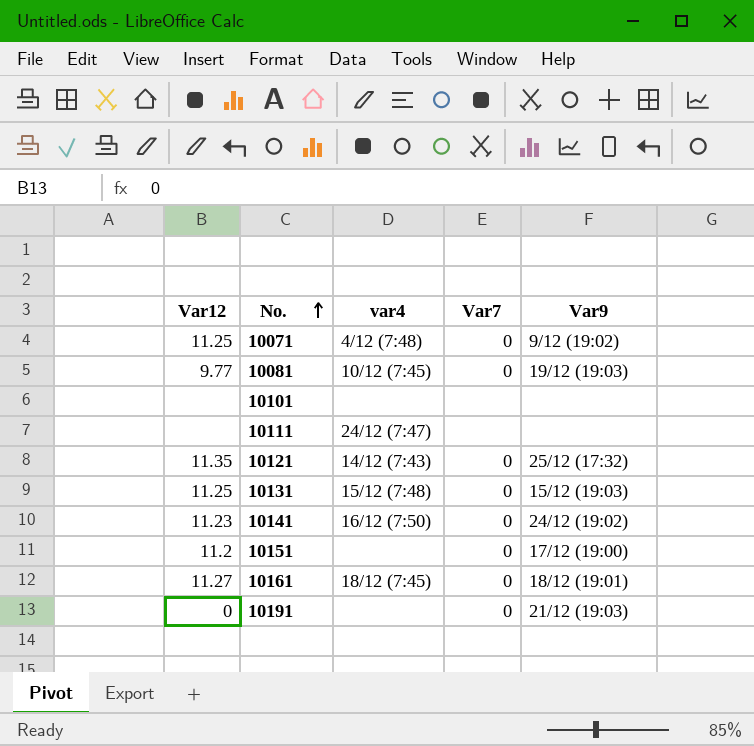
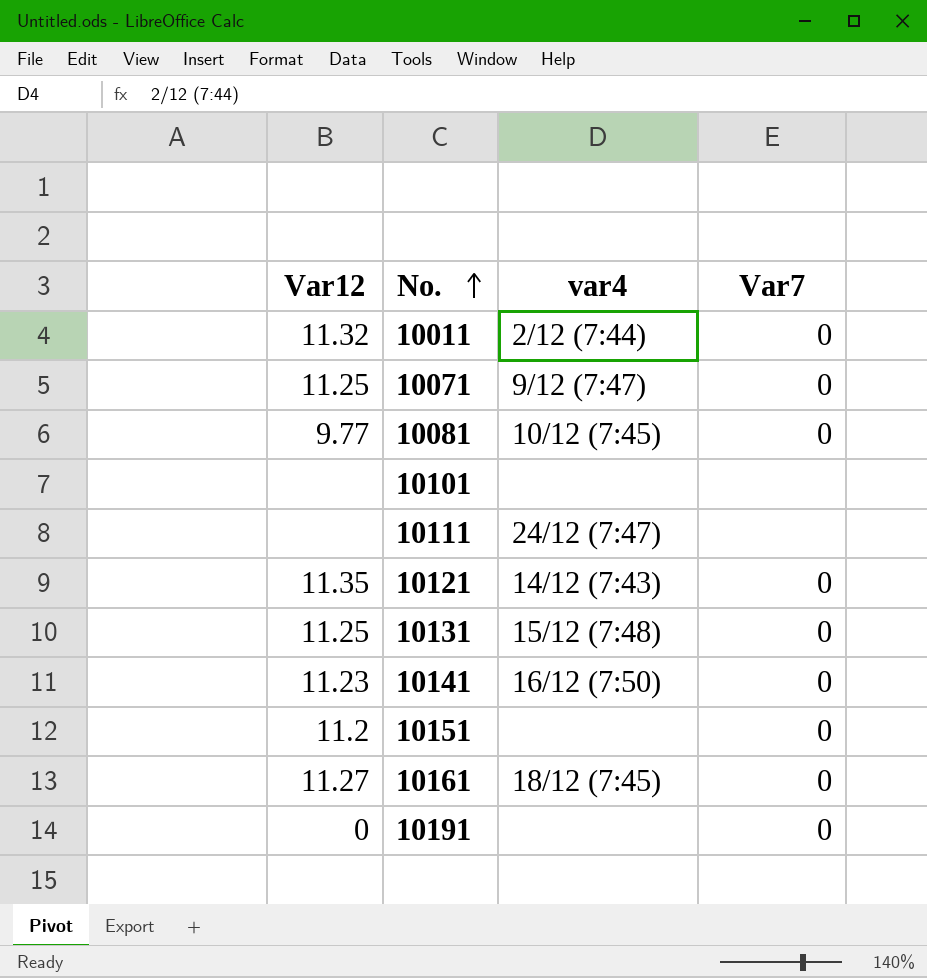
column Var9 | position: 5 -> none
row 10011: none -> 11.32 | 2/12 (7:44) | 0
10071 | var4: 4/12 (7:48) -> 9/12 (7:47)

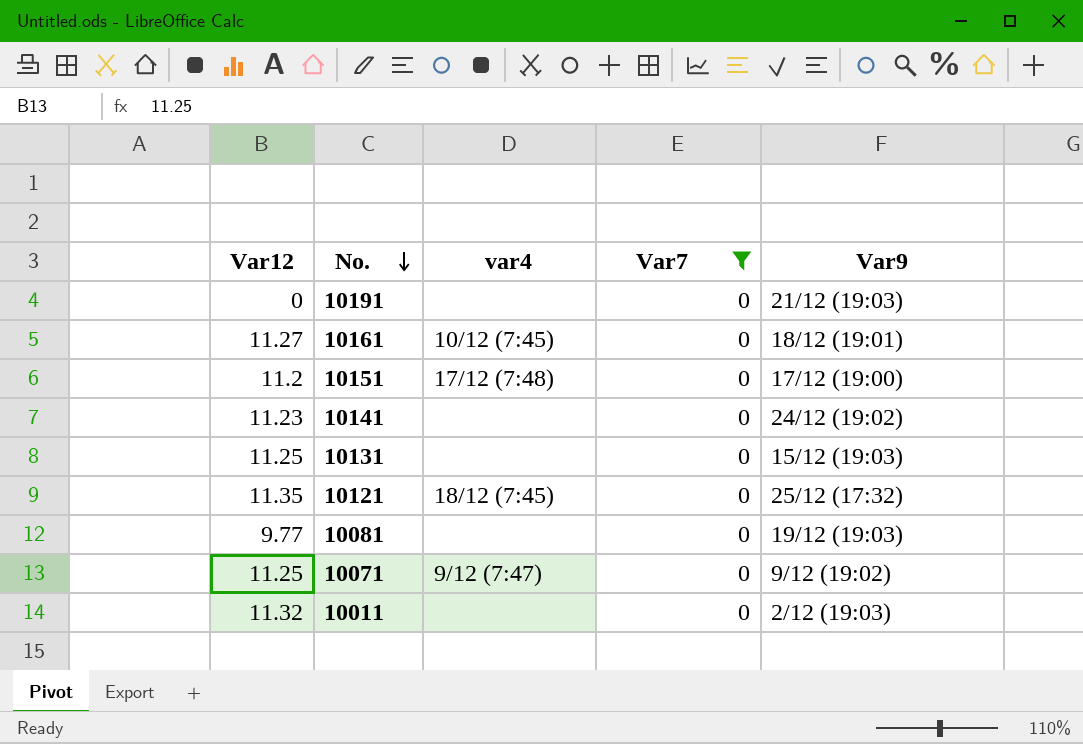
filter: none -> Var7 = 0
row order: No. ascending -> No. descending
column Var9 | position: none -> 5
10161 | var4: 18/12 (7:45) -> 10/12 (7:45)
10151 | var4: none -> 17/12 (7:48)
10141 | var4: 16/12 (7:50) -> none
10131 | var4: 15/12 (7:48) -> none
10121 | var4: 14/12 (7:43) -> 18/12 (7:45)
10081 | var4: 10/12 (7:45) -> none
10011 | var4: 2/12 (7:44) -> none

